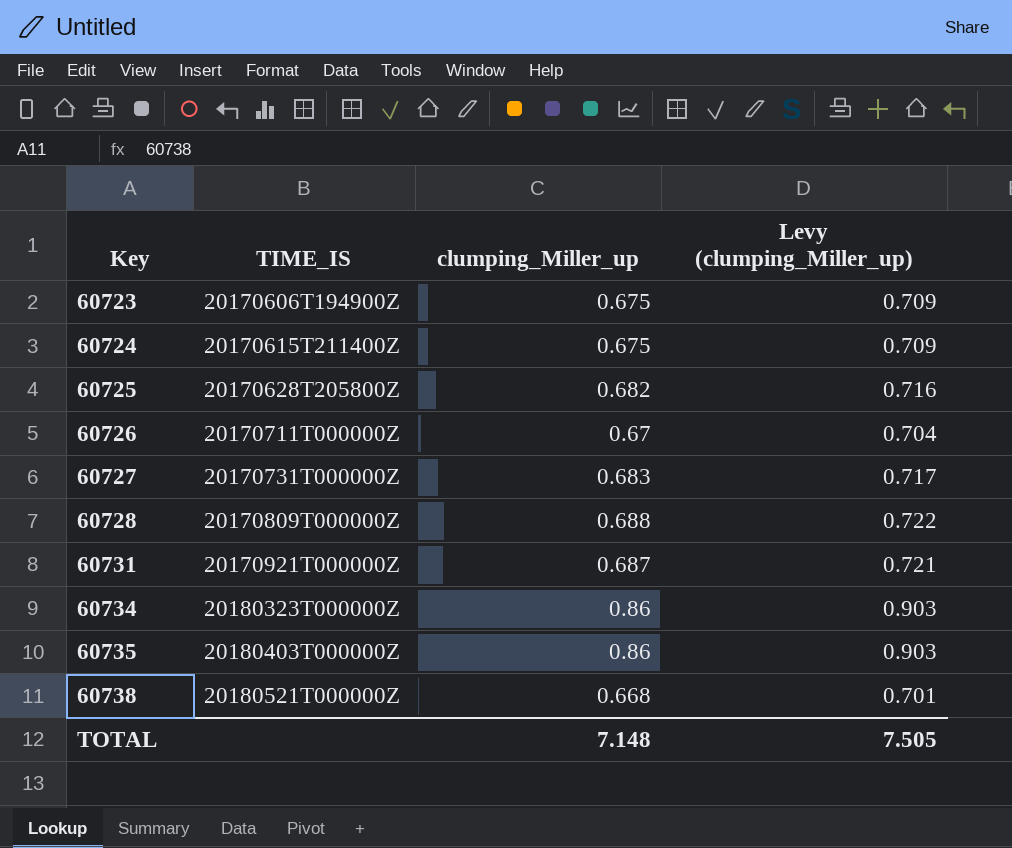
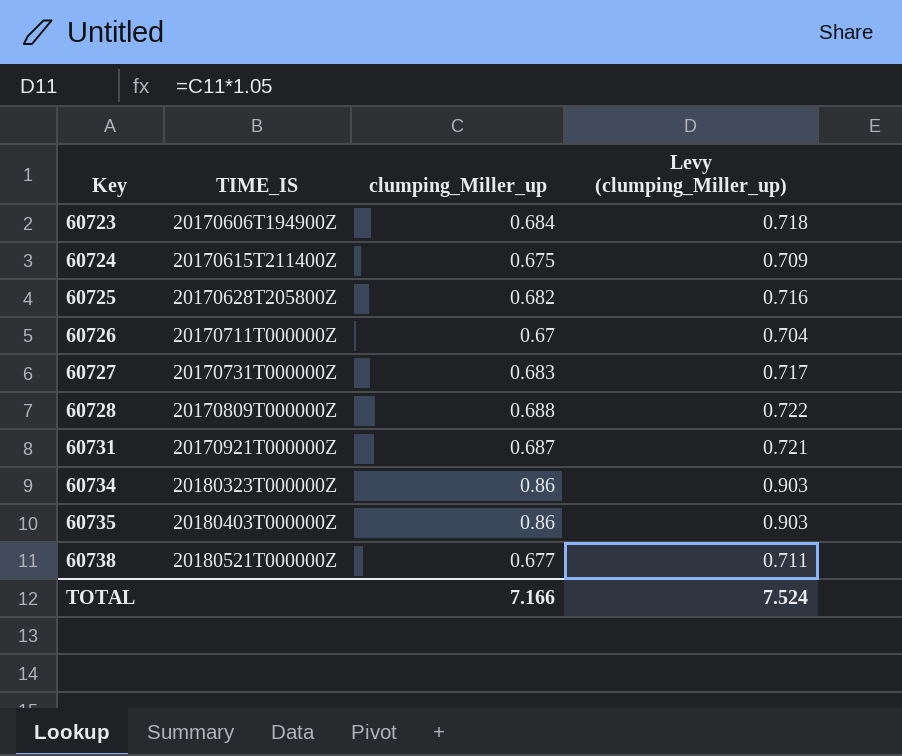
60723 | clumping_Miller_up: 0.675 -> 0.684
60723 | Levy (clumping_Miller_up): 0.709 -> 0.718
60738 | clumping_Miller_up: 0.668 -> 0.677
60738 | Levy (clumping_Miller_up): 0.701 -> 0.711
TOTAL | clumping_Miller_up: 7.148 -> 7.166
TOTAL | Levy (clumping_Miller_up): 7.505 -> 7.524

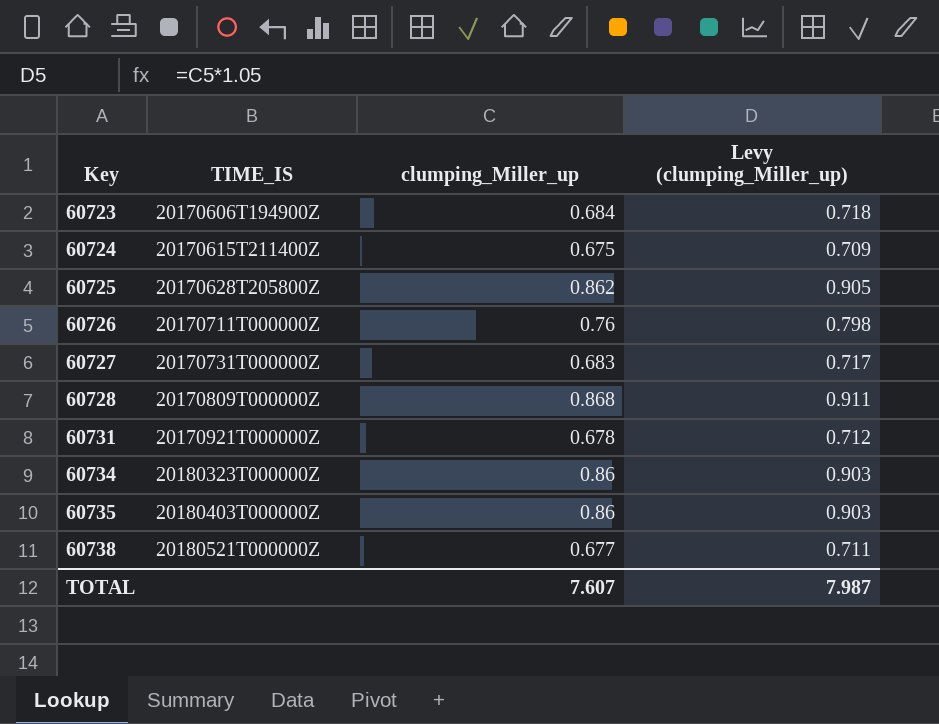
60725 | clumping_Miller_up: 0.682 -> 0.862
60725 | Levy (clumping_Miller_up): 0.716 -> 0.905
60726 | clumping_Miller_up: 0.67 -> 0.76
60726 | Levy (clumping_Miller_up): 0.704 -> 0.798
60728 | clumping_Miller_up: 0.688 -> 0.868
60728 | Levy (clumping_Miller_up): 0.722 -> 0.911
60731 | clumping_Miller_up: 0.687 -> 0.678
60731 | Levy (clumping_Miller_up): 0.721 -> 0.712
TOTAL | clumping_Miller_up: 7.166 -> 7.607
TOTAL | Levy (clumping_Miller_up): 7.524 -> 7.987

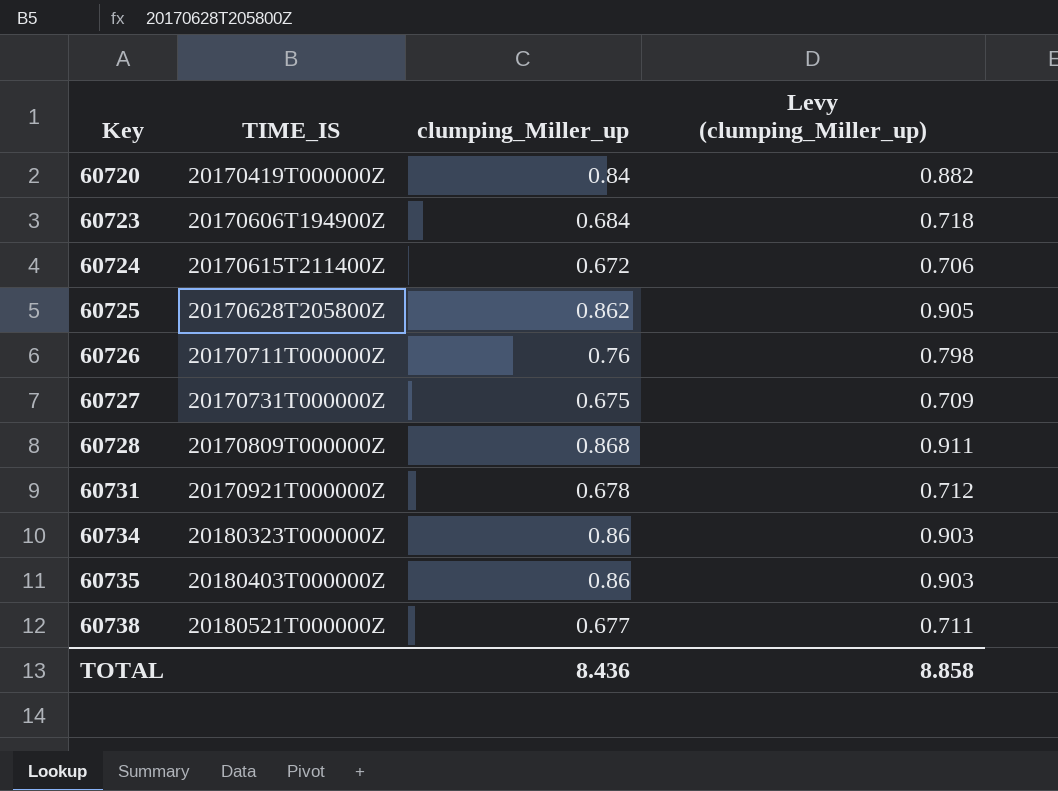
row 60720: none -> 20170419T000000Z | 0.84 | 0.882
60724 | clumping_Miller_up: 0.675 -> 0.672
60724 | Levy (clumping_Miller_up): 0.709 -> 0.706
60727 | clumping_Miller_up: 0.683 -> 0.675
60727 | Levy (clumping_Miller_up): 0.717 -> 0.709
TOTAL | clumping_Miller_up: 7.607 -> 8.436
TOTAL | Levy (clumping_Miller_up): 7.987 -> 8.858

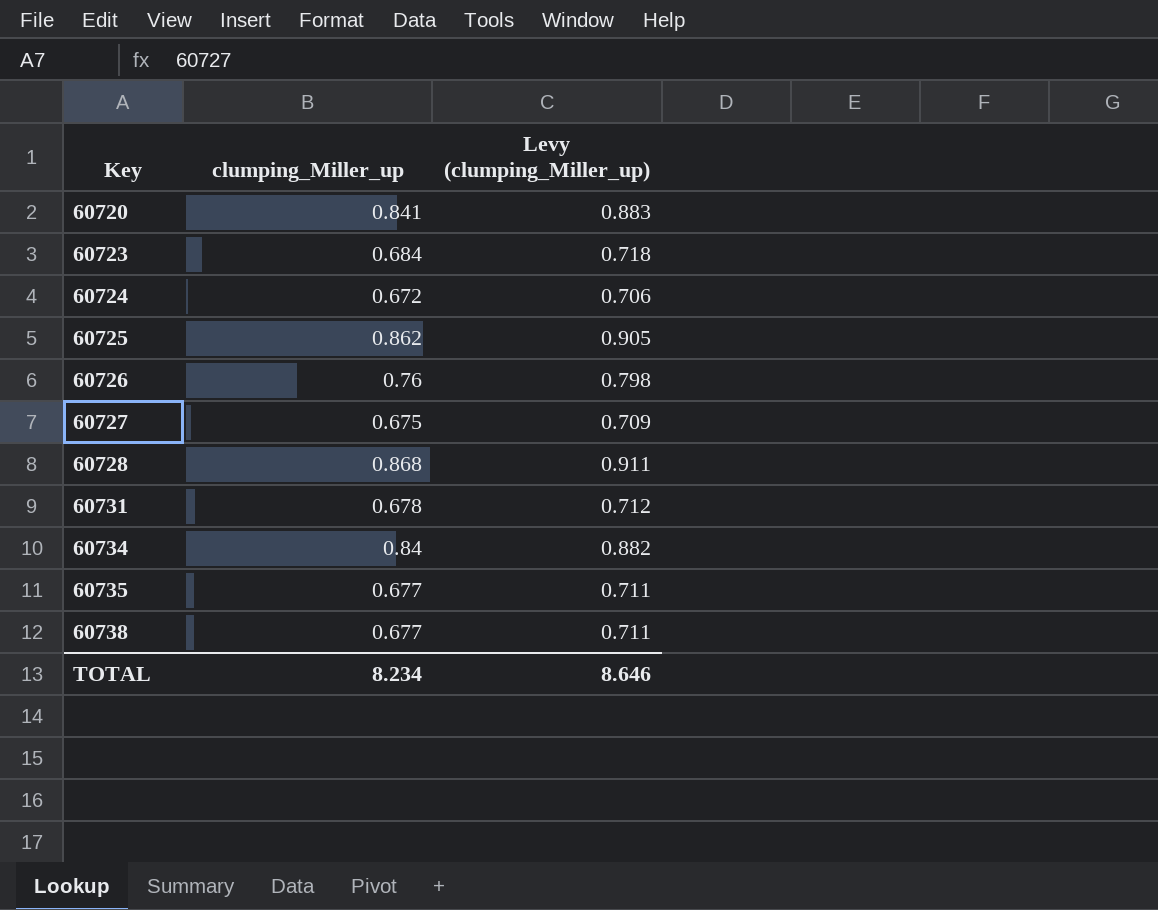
column TIME_IS | position: 2 -> none
60720 | clumping_Miller_up: 0.84 -> 0.841
60720 | Levy (clumping_Miller_up): 0.882 -> 0.883
60734 | clumping_Miller_up: 0.86 -> 0.84
60734 | Levy (clumping_Miller_up): 0.903 -> 0.882
60735 | clumping_Miller_up: 0.86 -> 0.677
60735 | Levy (clumping_Miller_up): 0.903 -> 0.711
TOTAL | clumping_Miller_up: 8.436 -> 8.234
TOTAL | Levy (clumping_Miller_up): 8.858 -> 8.646

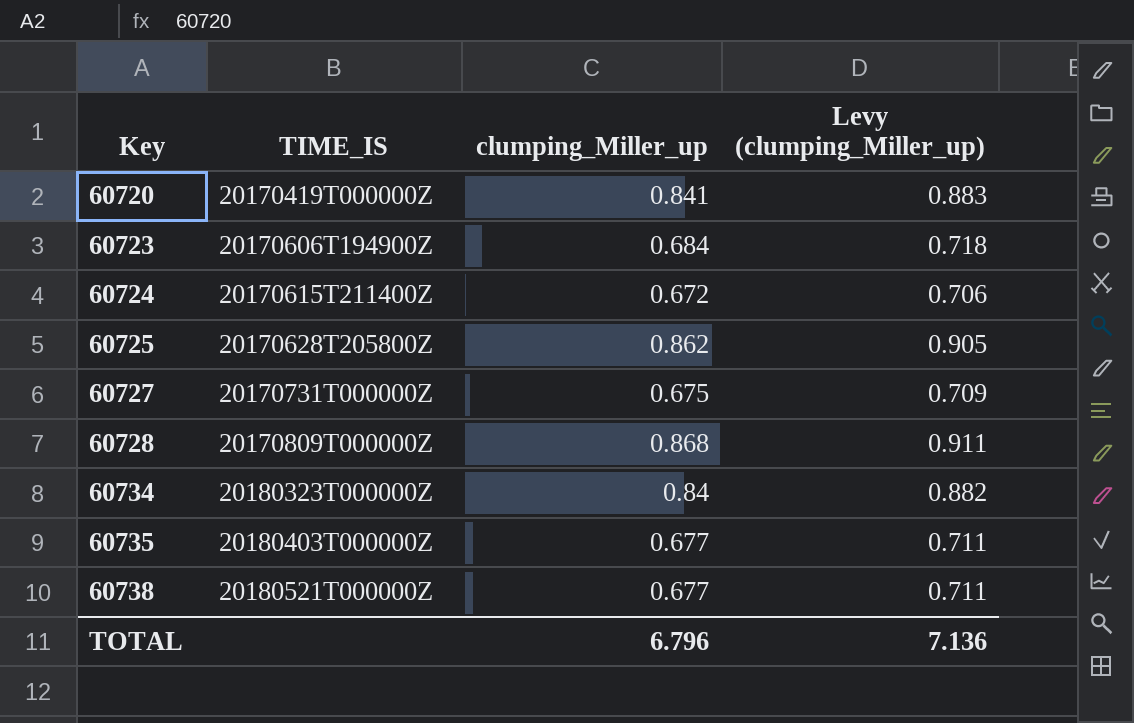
column TIME_IS | position: none -> 2
row 60726: 0.76 | 0.798 -> none
row 60731: 0.678 | 0.712 -> none
TOTAL | clumping_Miller_up: 8.234 -> 6.796
TOTAL | Levy (clumping_Miller_up): 8.646 -> 7.136

